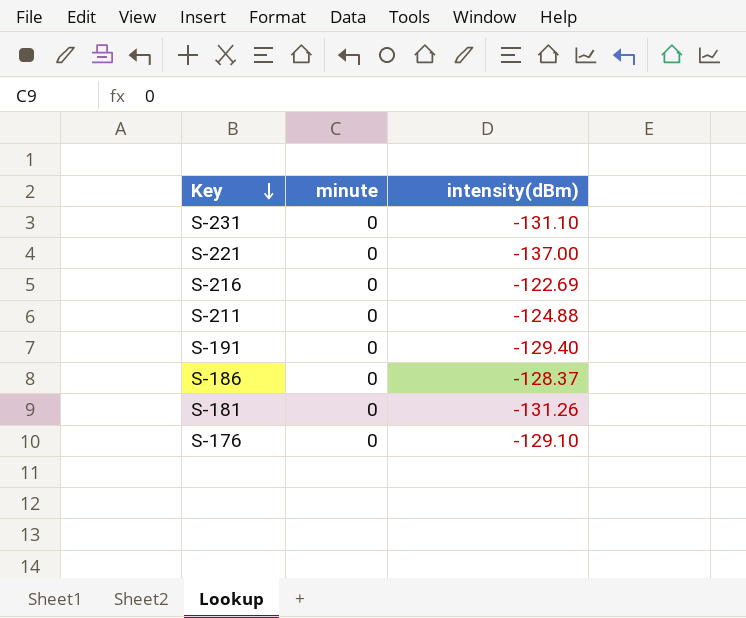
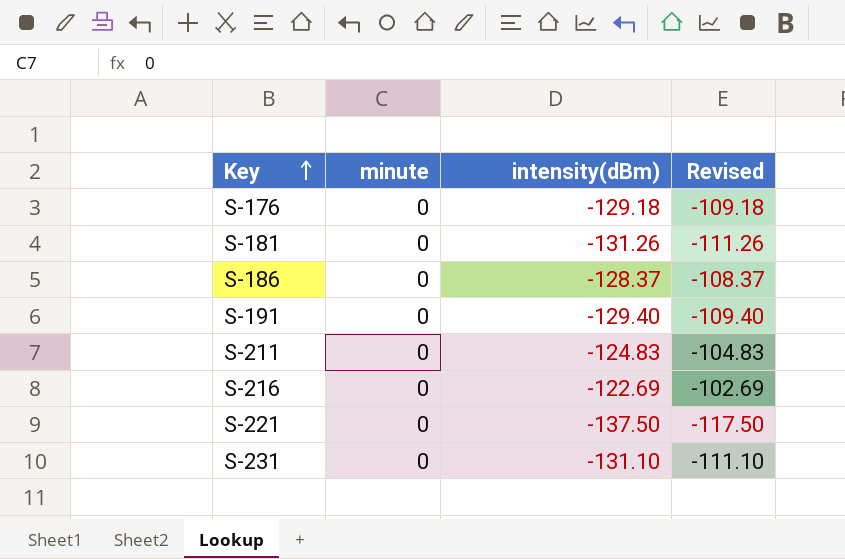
row order: Key descending -> Key ascending
column Revised | formula: none -> [intensity(dBm)] + 20
S-176 | intensity(dBm): -129.10 -> -129.18
S-211 | intensity(dBm): -124.88 -> -124.83
S-221 | intensity(dBm): -137.00 -> -137.50

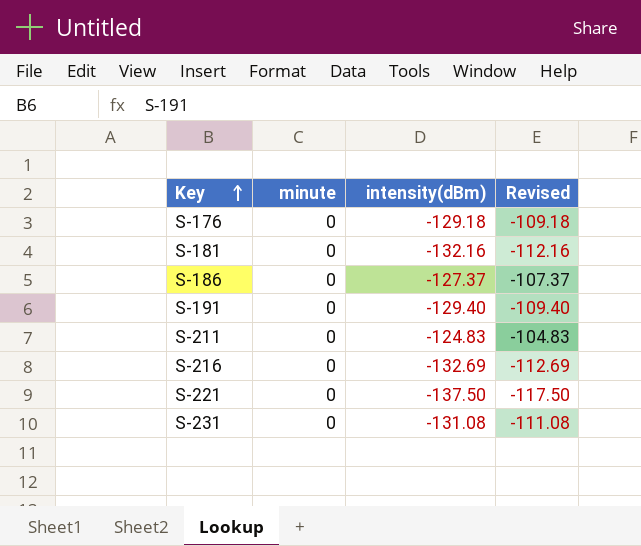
S-181 | intensity(dBm): -131.26 -> -132.16
S-181 | Revised: -111.26 -> -112.16
S-186 | intensity(dBm): -128.37 -> -127.37
S-186 | Revised: -108.37 -> -107.37
S-216 | intensity(dBm): -122.69 -> -132.69
S-216 | Revised: -102.69 -> -112.69
S-231 | intensity(dBm): -131.10 -> -131.08
S-231 | Revised: -111.10 -> -111.08

